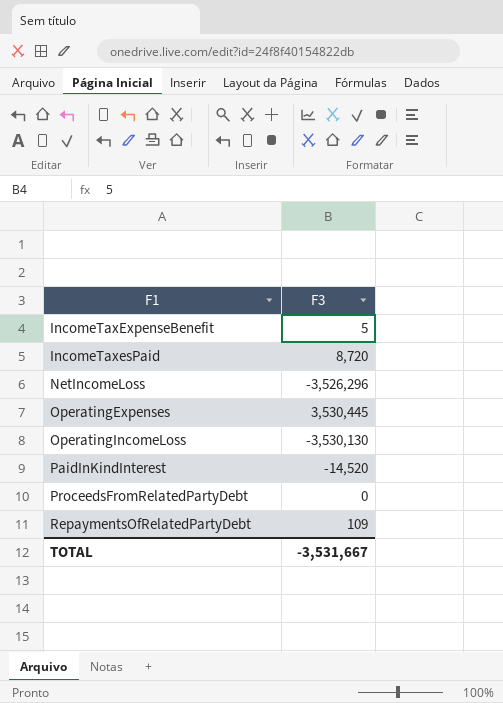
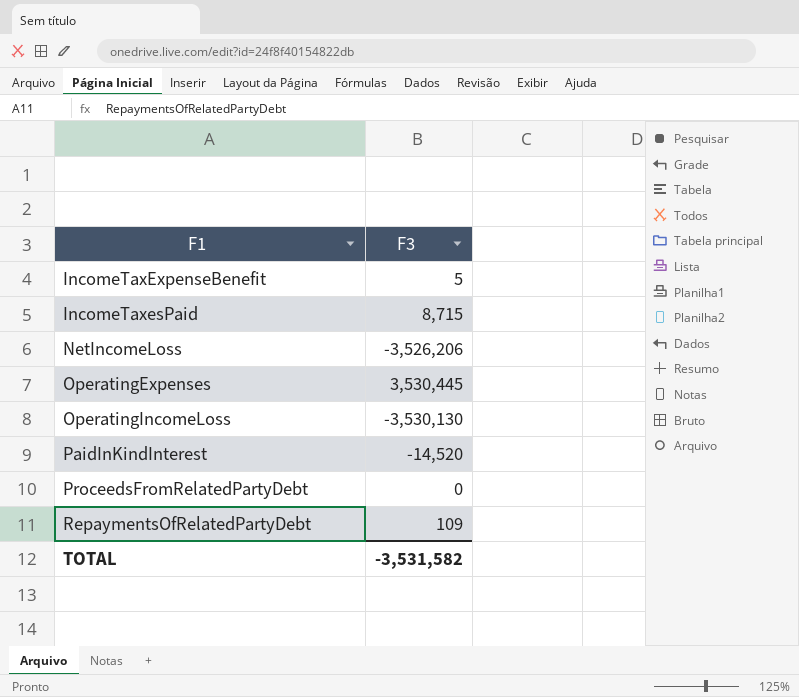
IncomeTaxesPaid | F3: 8,720 -> 8,715
NetIncomeLoss | F3: -3,526,296 -> -3,526,206
TOTAL | F3: -3,531,667 -> -3,531,582

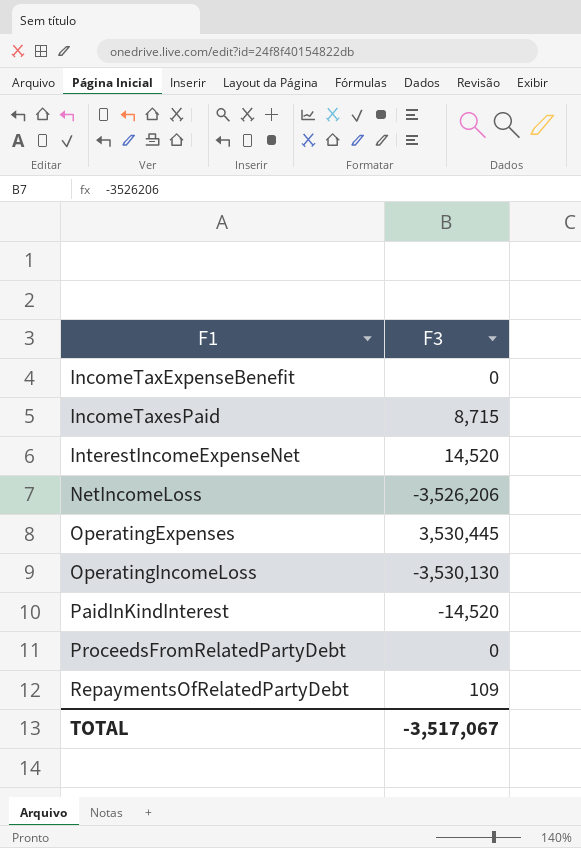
IncomeTaxExpenseBenefit | F3: 5 -> 0
row InterestIncomeExpenseNet: none -> 14,520
TOTAL | F3: -3,531,582 -> -3,517,067

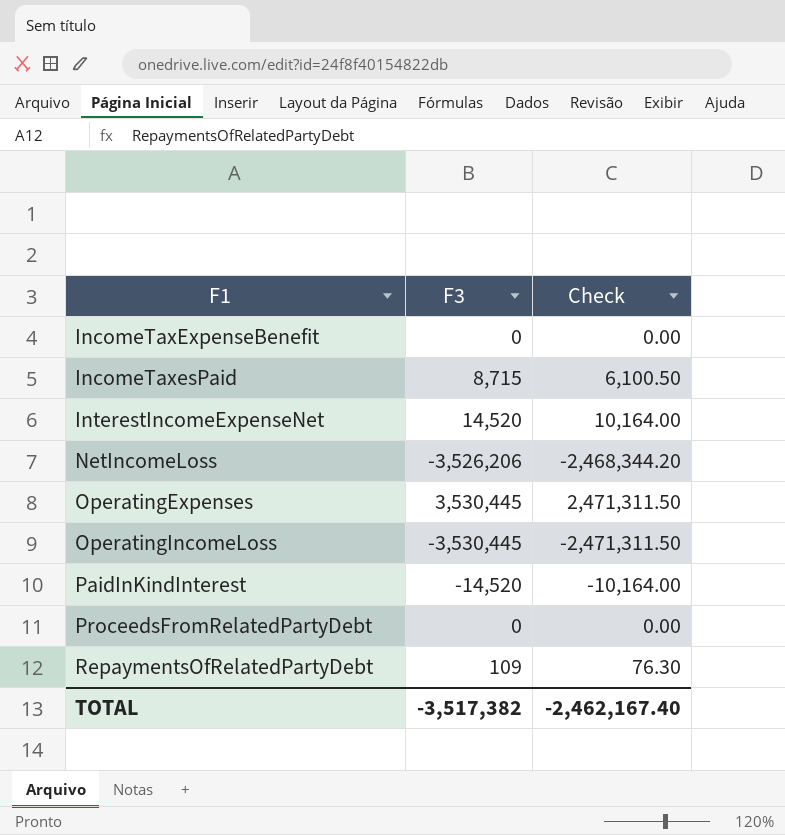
column Check | formula: none -> [F3] * 0.7
OperatingIncomeLoss | F3: -3,530,130 -> -3,530,445
TOTAL | F3: -3,517,067 -> -3,517,382

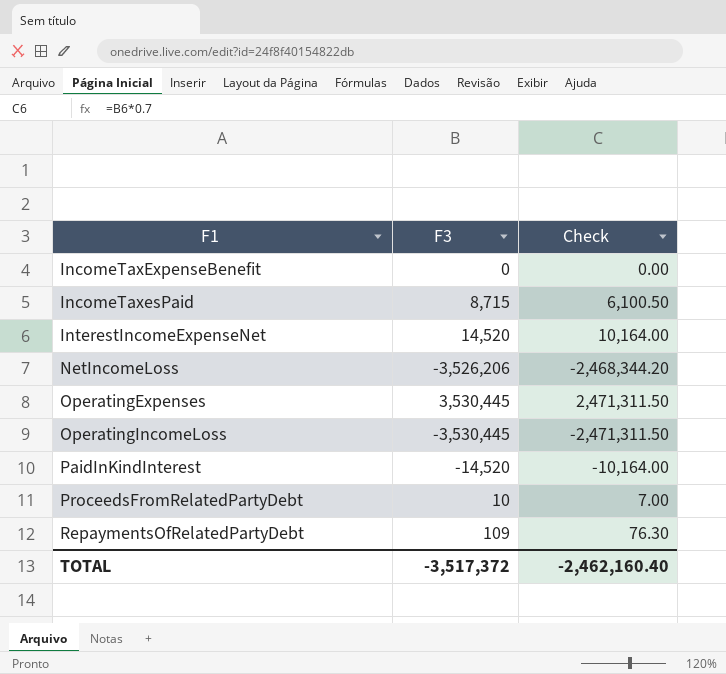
ProceedsFromRelatedPartyDebt | F3: 0 -> 10
ProceedsFromRelatedPartyDebt | Check: 0.00 -> 7.00
TOTAL | F3: -3,517,382 -> -3,517,372
TOTAL | Check: -2,462,167.40 -> -2,462,160.40

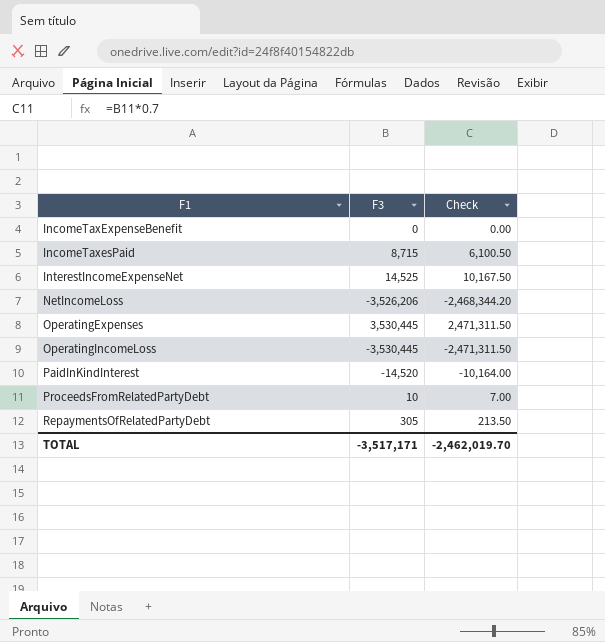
InterestIncomeExpenseNet | F3: 14,520 -> 14,525
InterestIncomeExpenseNet | Check: 10,164.00 -> 10,167.50
RepaymentsOfRelatedPartyDebt | F3: 109 -> 305
RepaymentsOfRelatedPartyDebt | Check: 76.30 -> 213.50
TOTAL | F3: -3,517,372 -> -3,517,171
TOTAL | Check: -2,462,160.40 -> -2,462,019.70

